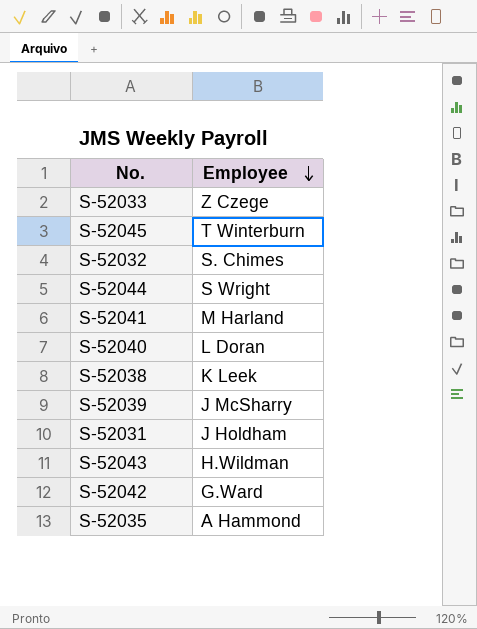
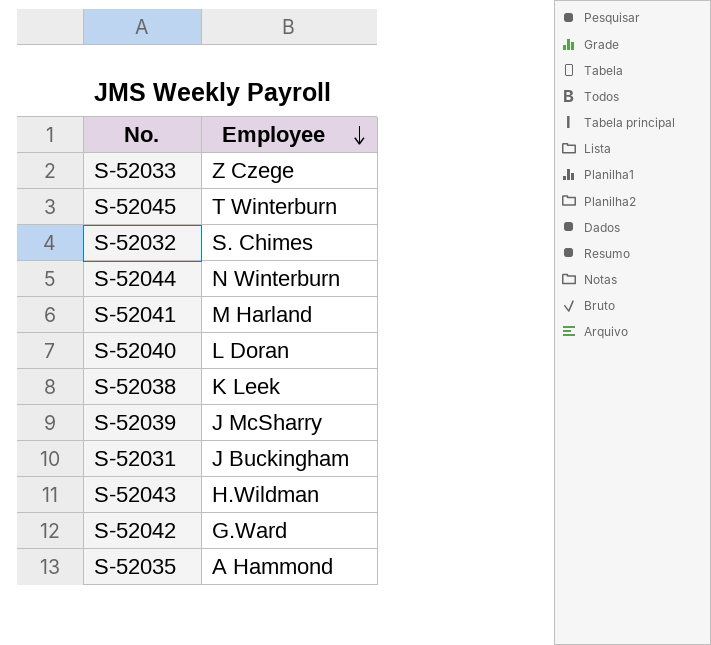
S-52044 | Employee: S Wright -> N Winterburn
S-52031 | Employee: J Holdham -> J Buckingham

